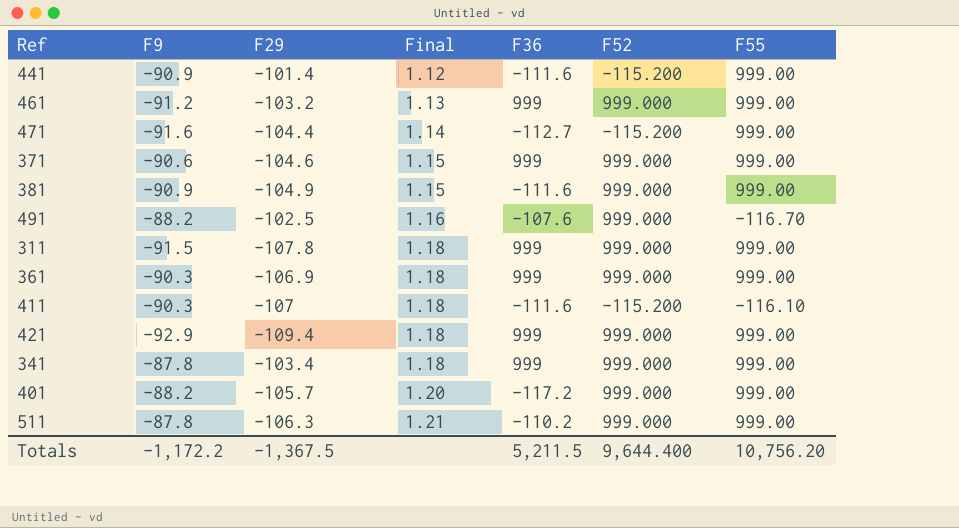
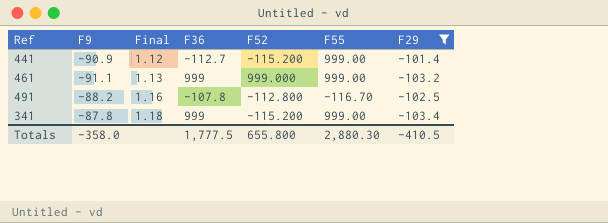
filter: none -> F29 >= -103.4
column F29 | position: 3 -> 7
441 | F36: -111.6 -> -112.7
461 | F9: -91.2 -> -91.1
491 | F36: -107.6 -> -107.8
491 | F52: 999.000 -> -112.800
341 | F52: 999.000 -> -115.200
Totals | F9: -1,172.2 -> -358.0
Totals | F36: 5,211.5 -> 1,777.5
Totals | F52: 9,644.400 -> 655.800
Totals | F55: 10,756.20 -> 2,880.30
Totals | F29: -1,367.5 -> -410.5

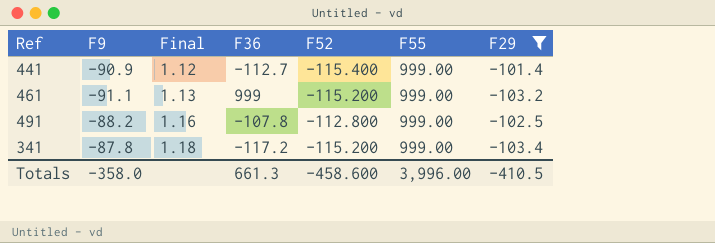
441 | F52: -115.200 -> -115.400
461 | F52: 999.000 -> -115.200
491 | F55: -116.70 -> 999.00
341 | F36: 999 -> -117.2
Totals | F36: 1,777.5 -> 661.3
Totals | F52: 655.800 -> -458.600
Totals | F55: 2,880.30 -> 3,996.00

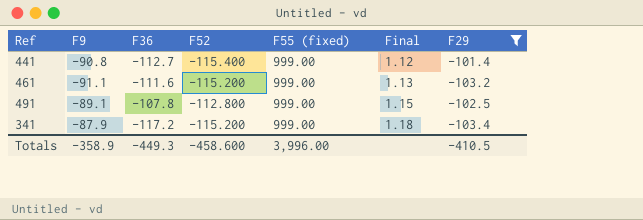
column name: F55 -> F55 (fixed)
column Final | position: 3 -> 6
441 | F9: -90.9 -> -90.8
461 | F36: 999 -> -111.6
491 | F9: -88.2 -> -89.1
491 | Final: 1.16 -> 1.15
341 | F9: -87.8 -> -87.9
Totals | F9: -358.0 -> -358.9
Totals | F36: 661.3 -> -449.3

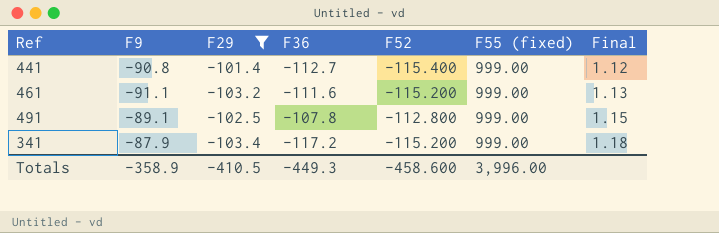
column F29 | position: 7 -> 3

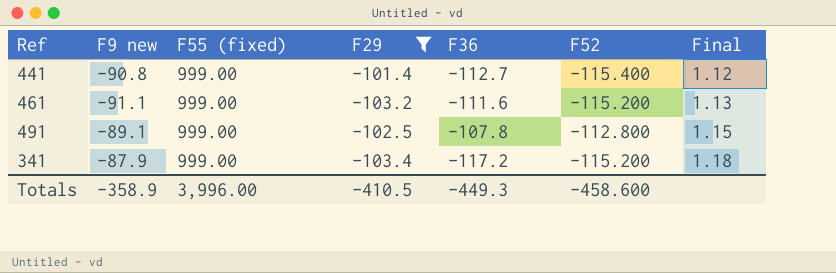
column name: F9 -> F9 new
column F55 (fixed) | position: 6 -> 3

